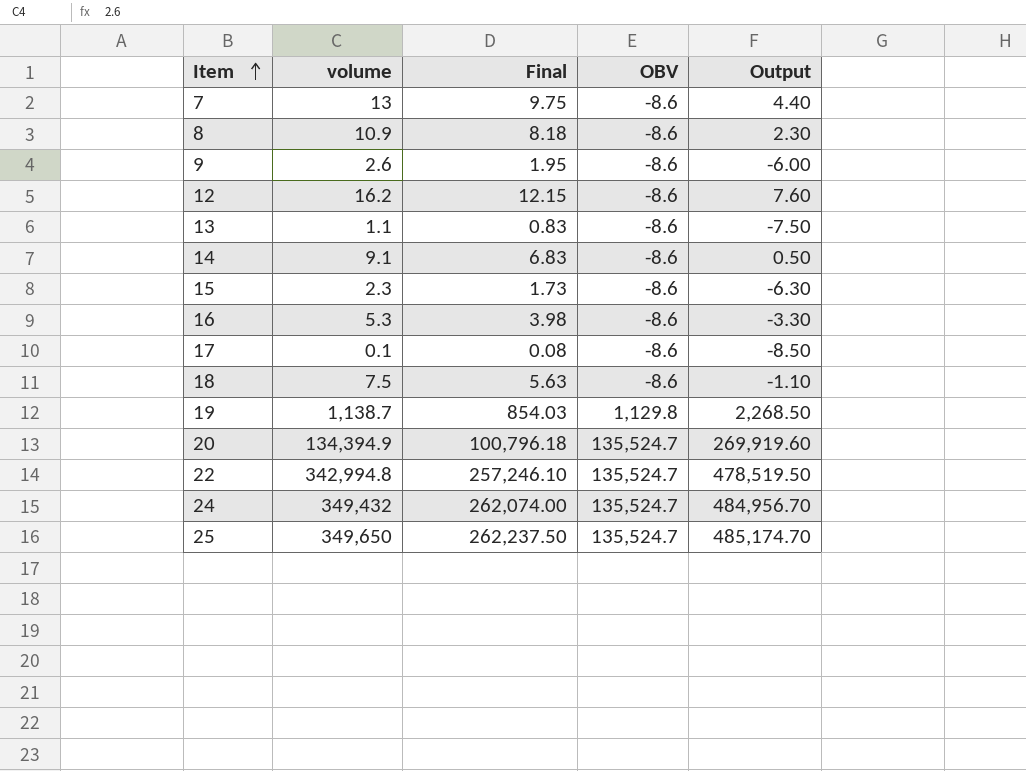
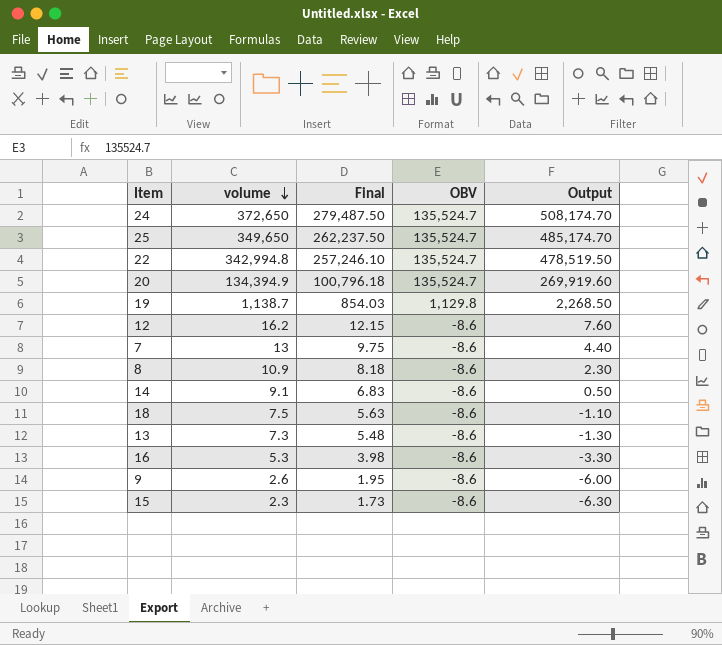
row order: Item ascending -> volume descending
row 17: 0.1 | 0.08 | -8.6 | -8.50 -> none
24 | volume: 349,432 -> 372,650
24 | Final: 262,074.00 -> 279,487.50
24 | Output: 484,956.70 -> 508,174.70
13 | volume: 1.1 -> 7.3
13 | Final: 0.83 -> 5.48
13 | Output: -7.50 -> -1.30

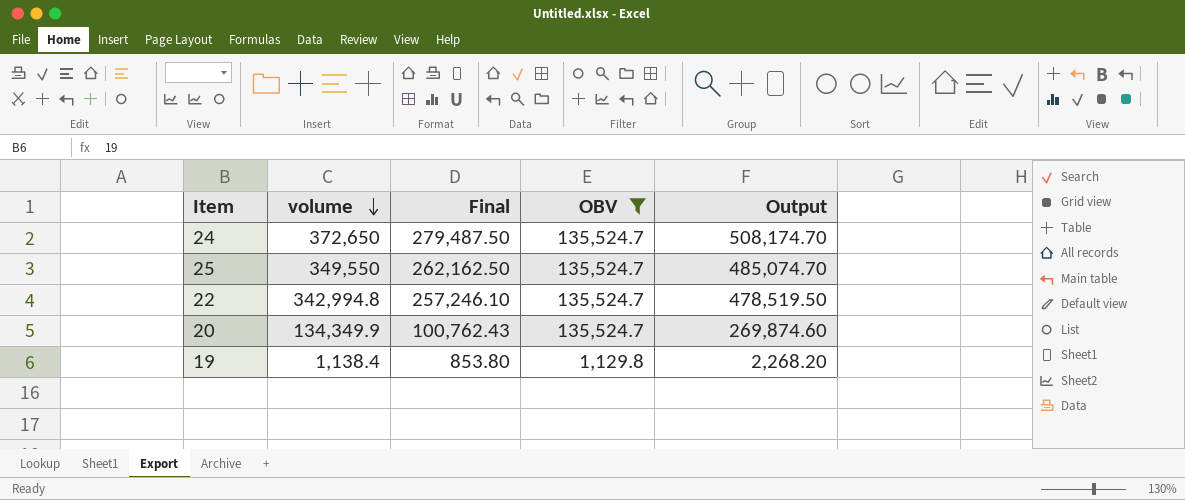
filter: none -> OBV != -8.6
25 | volume: 349,650 -> 349,550
25 | Final: 262,237.50 -> 262,162.50
25 | Output: 485,174.70 -> 485,074.70
20 | volume: 134,394.9 -> 134,349.9
20 | Final: 100,796.18 -> 100,762.43
20 | Output: 269,919.60 -> 269,874.60
19 | volume: 1,138.7 -> 1,138.4
19 | Final: 854.03 -> 853.80
19 | Output: 2,268.50 -> 2,268.20

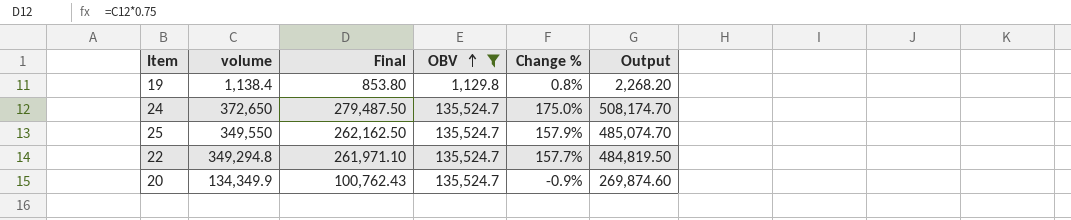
row order: volume descending -> OBV ascending
column Change % | formula: none -> ([volume] - [OBV]) / [OBV]
22 | volume: 342,994.8 -> 349,294.8
22 | Final: 257,246.10 -> 261,971.10
22 | Output: 478,519.50 -> 484,819.50

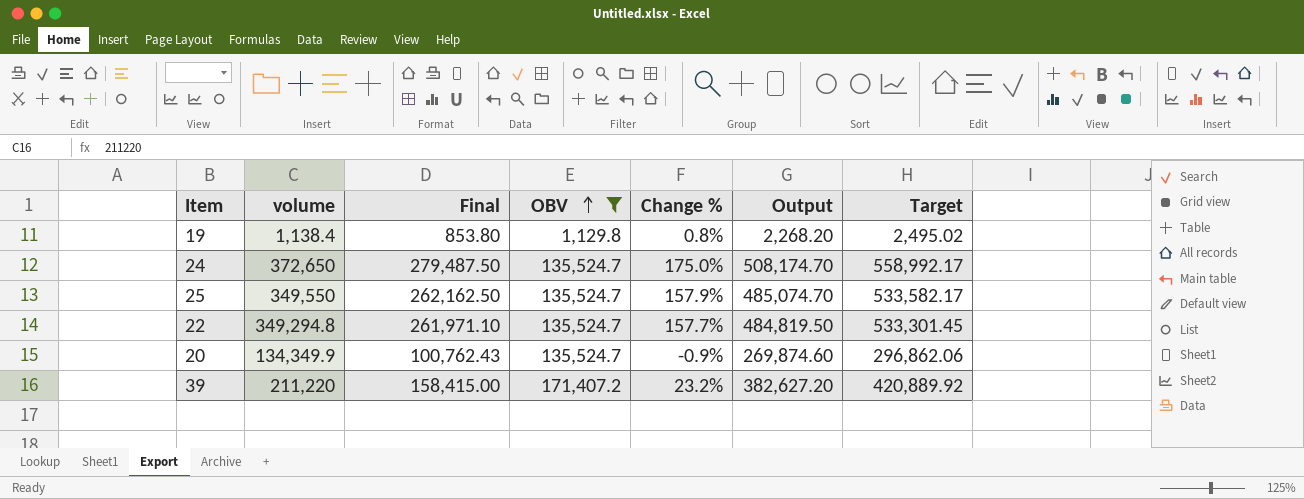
column Target | formula: none -> [Output] * 1.1
row 39: none -> 211,220 | 158,415.00 | 171,407.2 | 23.2% | 382,627.20 | 420,889.92

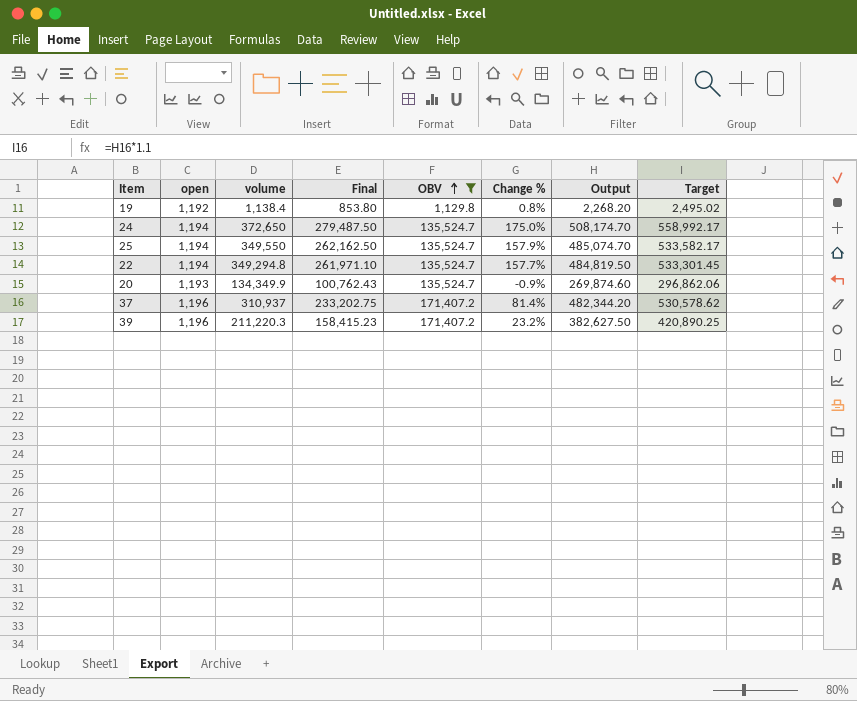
column open | position: none -> 2
row 37: none -> 1,196 | 310,937 | 233,202.75 | 171,407.2 | 81.4% | 482,344.20 | 530,578.62
39 | volume: 211,220 -> 211,220.3
39 | Final: 158,415.00 -> 158,415.23
39 | Output: 382,627.20 -> 382,627.50
39 | Target: 420,889.92 -> 420,890.25

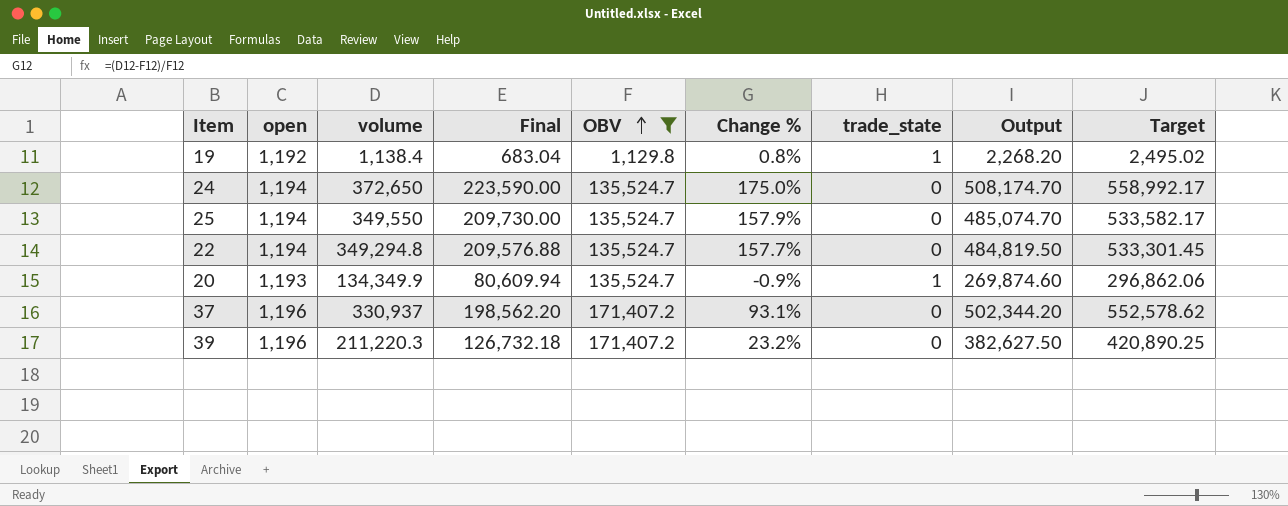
column Final | formula: [volume] * 0.75 -> [volume] * 0.6
column trade_state | position: none -> 7
37 | volume: 310,937 -> 330,937
37 | Change %: 81.4% -> 93.1%
37 | Output: 482,344.20 -> 502,344.20
37 | Target: 530,578.62 -> 552,578.62

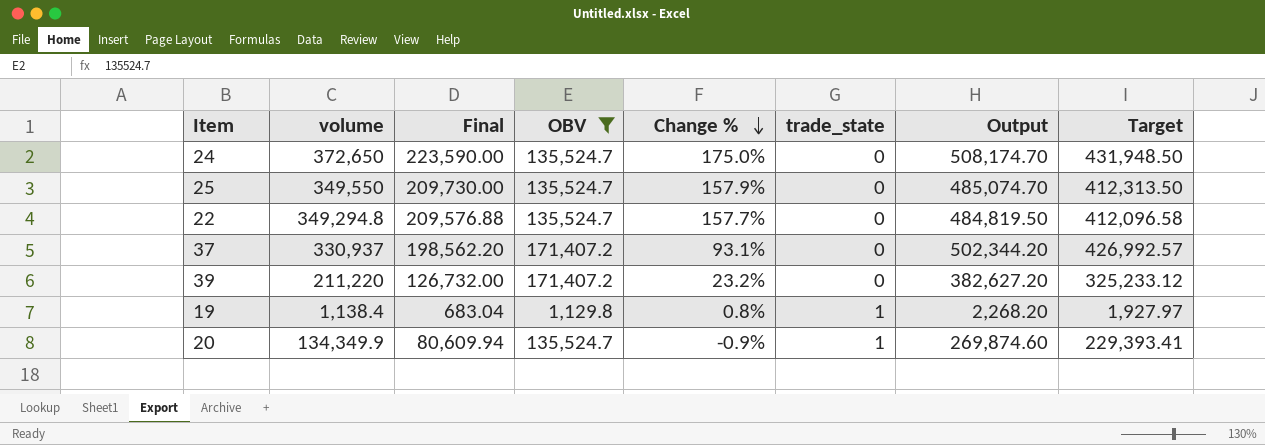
row order: OBV ascending -> Change % descending
column open | position: 2 -> none
column Target | formula: [Output] * 1.1 -> [Output] * 0.85
39 | volume: 211,220.3 -> 211,220
39 | Final: 126,732.18 -> 126,732.00
39 | Output: 382,627.50 -> 382,627.20

